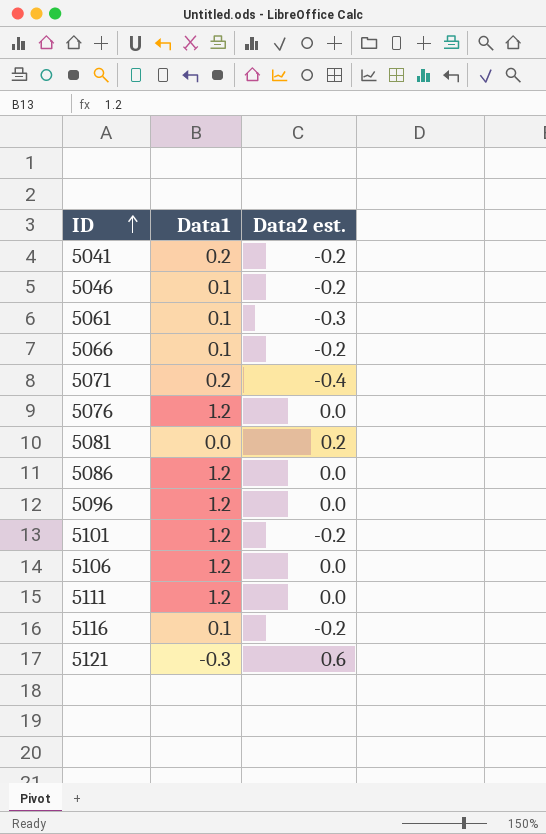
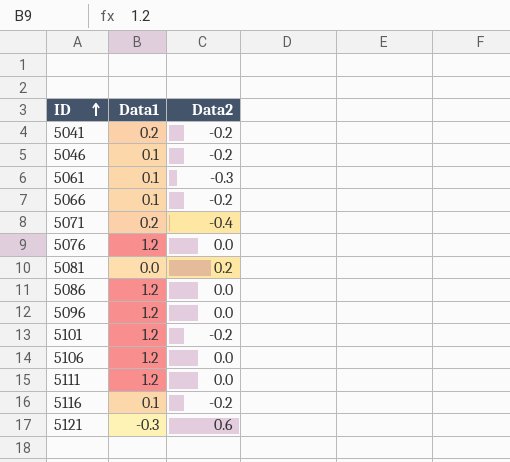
column name: Data2 est. -> Data2

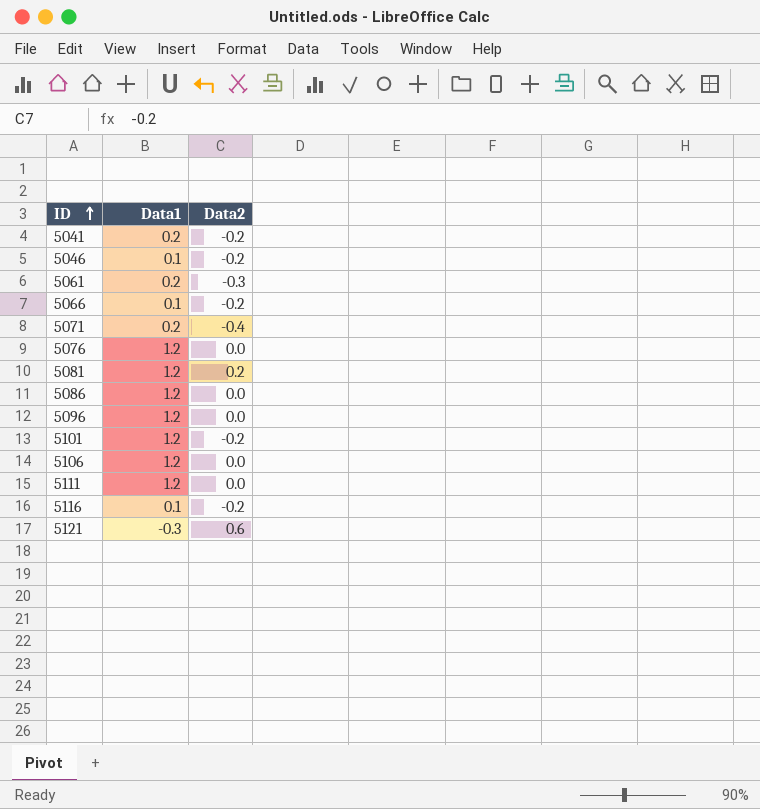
5061 | Data1: 0.1 -> 0.2
5081 | Data1: 0.0 -> 1.2

